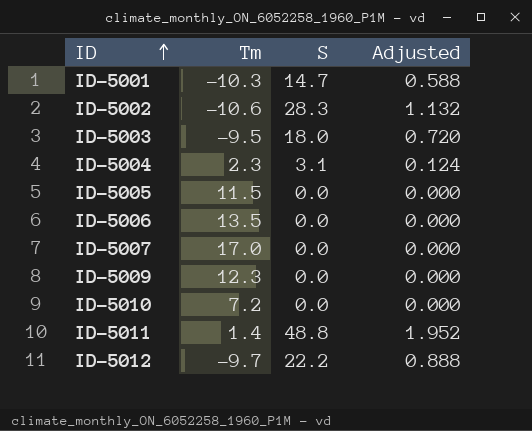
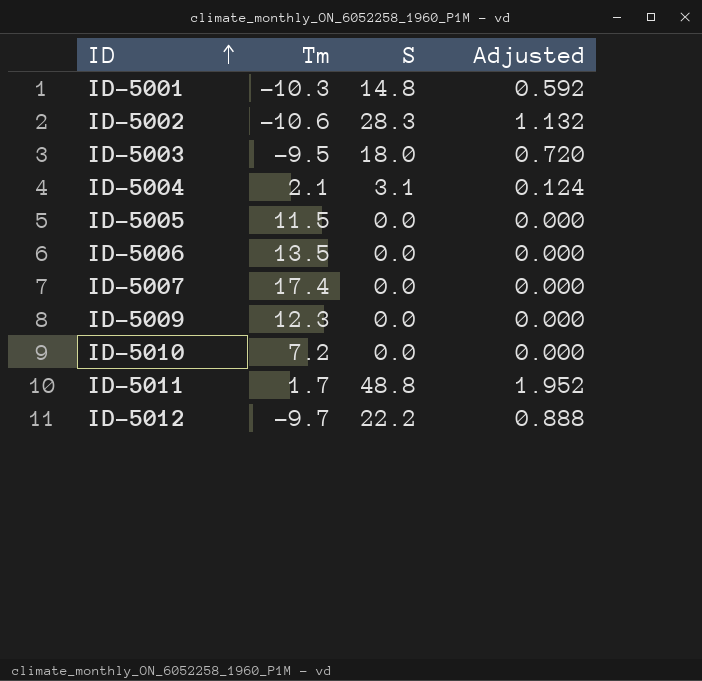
ID-5001 | S: 14.7 -> 14.8
ID-5001 | Adjusted: 0.588 -> 0.592
ID-5004 | Tm: 2.3 -> 2.1
ID-5007 | Tm: 17.0 -> 17.4
ID-5011 | Tm: 1.4 -> 1.7

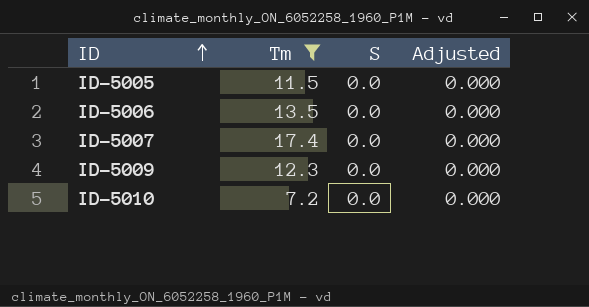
filter: none -> Tm >= 7.2

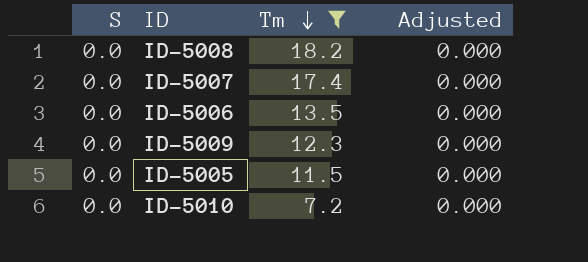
row order: ID ascending -> Tm descending
column S | position: 3 -> 1
row ID-5008: none -> 0.0 | 18.2 | 0.000

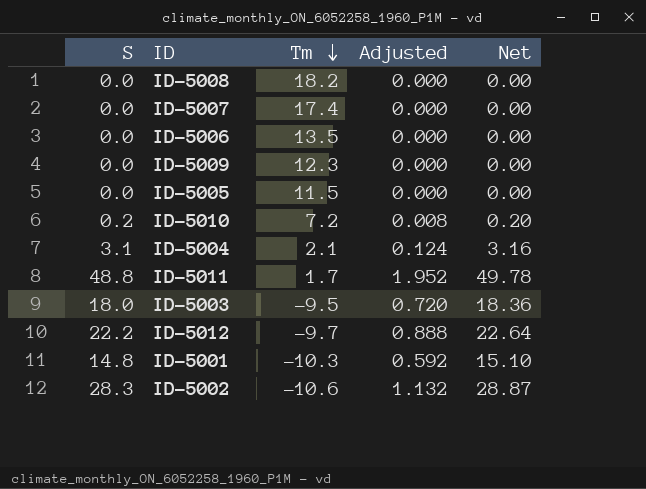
filter: Tm >= 7.2 -> none
column Net | formula: none -> [S] * 1.02
ID-5010 | S: 0.0 -> 0.2
ID-5010 | Adjusted: 0.000 -> 0.008

